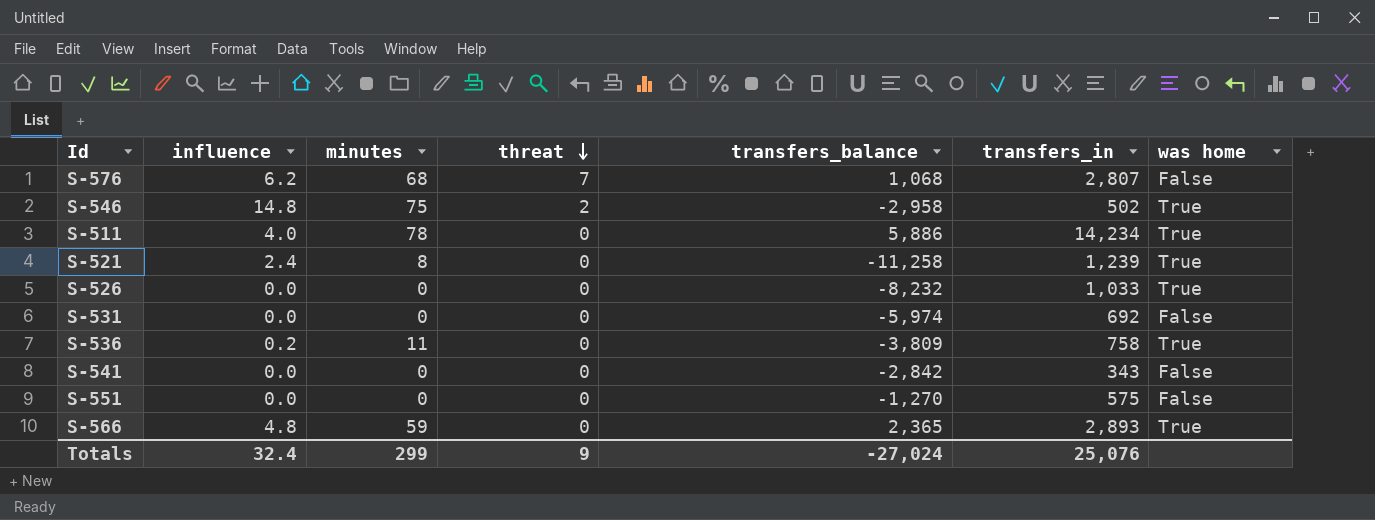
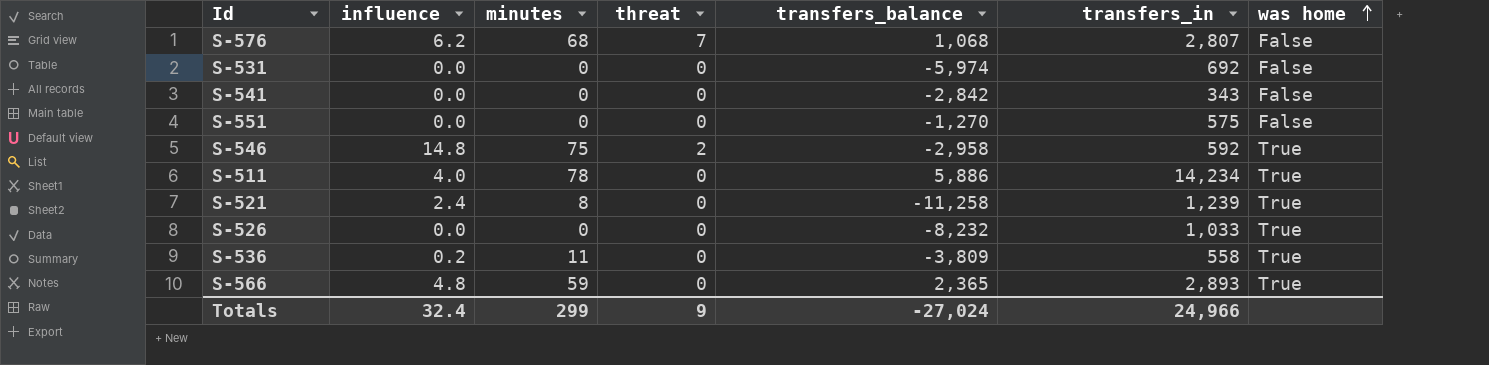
row order: threat descending -> was home ascending
S-546 | transfers_in: 502 -> 592
S-536 | transfers_in: 758 -> 558
Totals | transfers_in: 25,076 -> 24,966

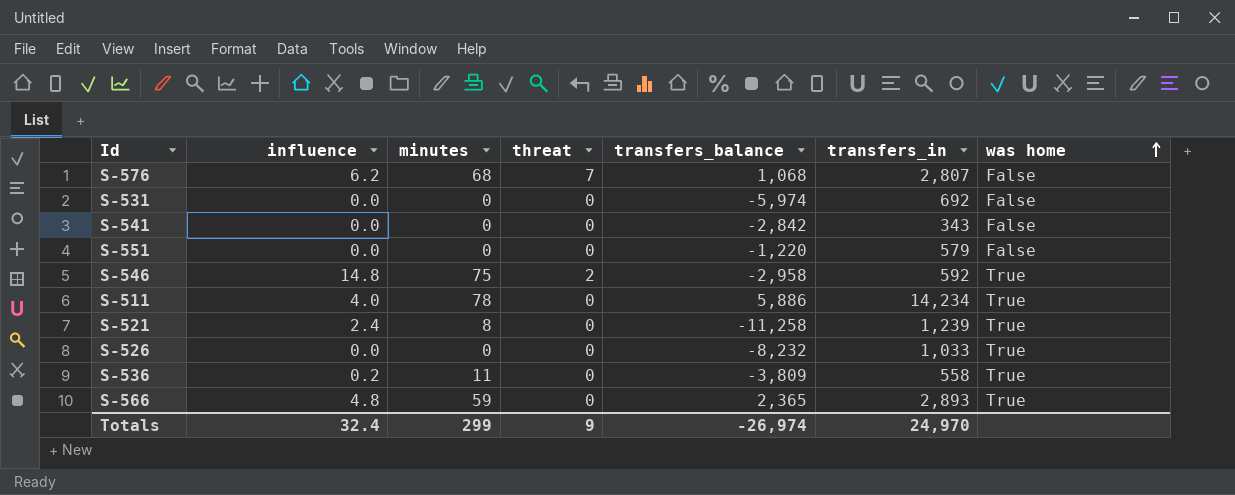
S-551 | transfers_balance: -1,270 -> -1,220
S-551 | transfers_in: 575 -> 579
Totals | transfers_balance: -27,024 -> -26,974
Totals | transfers_in: 24,966 -> 24,970

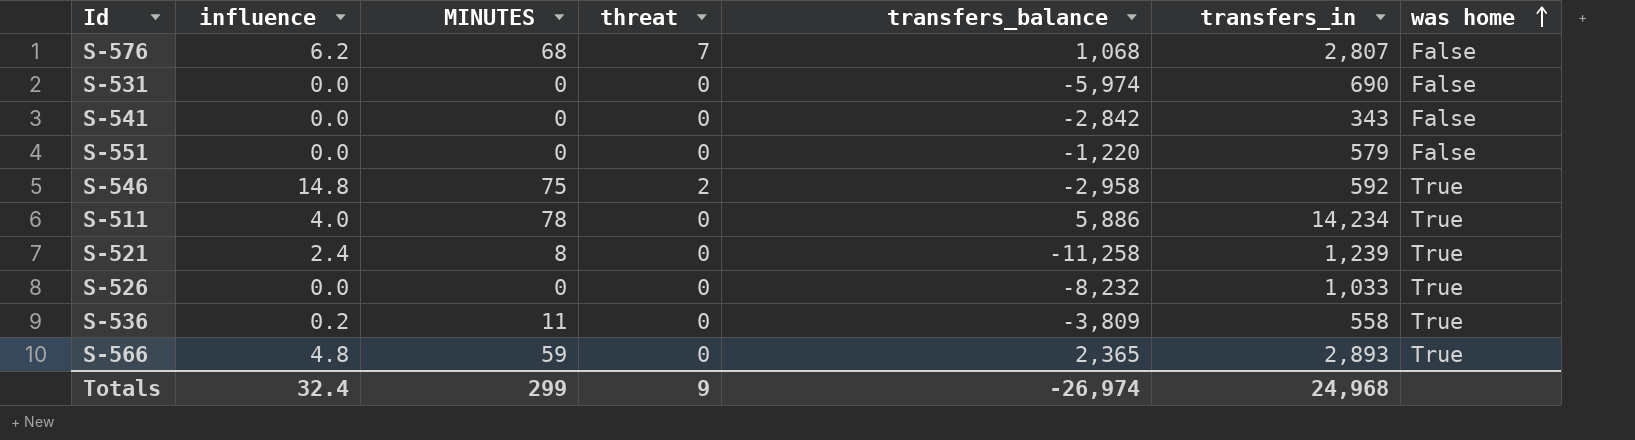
column name: minutes -> MINUTES
S-531 | transfers_in: 692 -> 690
Totals | transfers_in: 24,970 -> 24,968

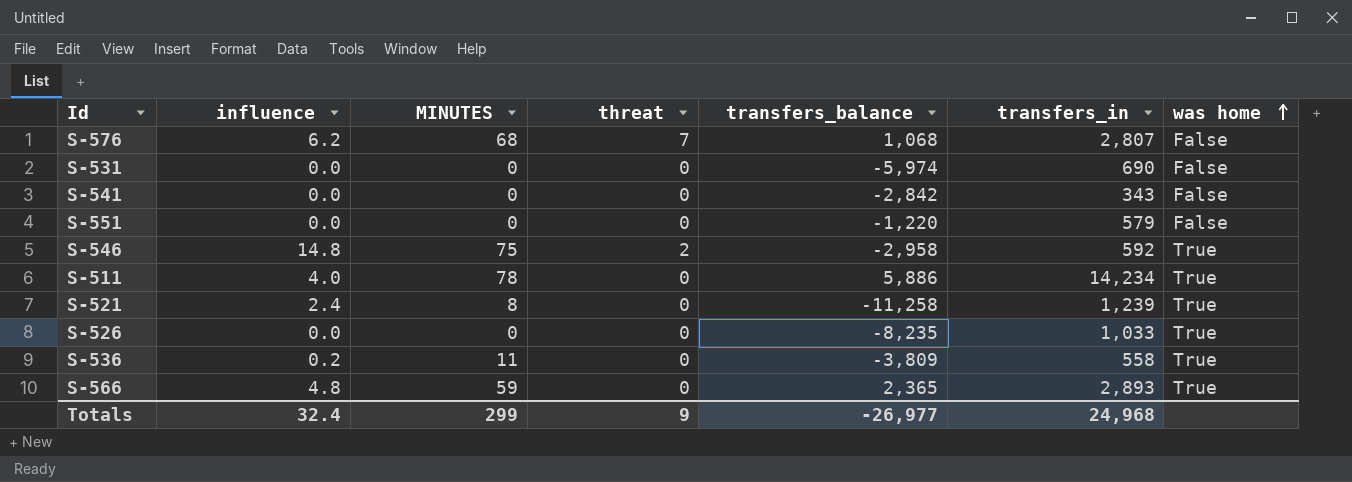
S-526 | transfers_balance: -8,232 -> -8,235
Totals | transfers_balance: -26,974 -> -26,977

